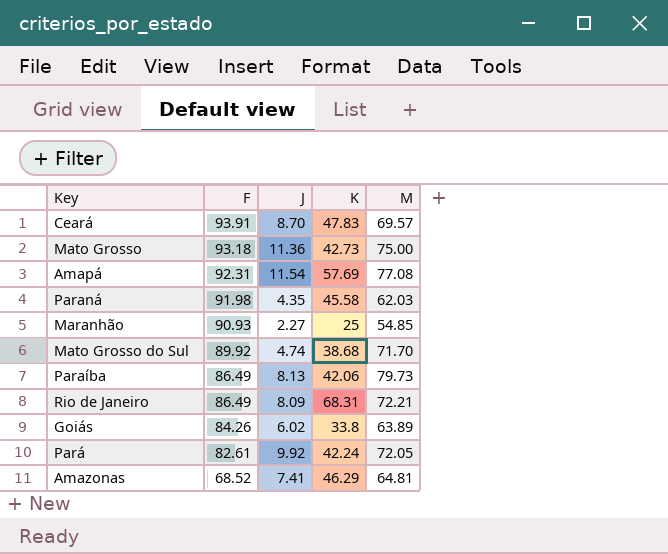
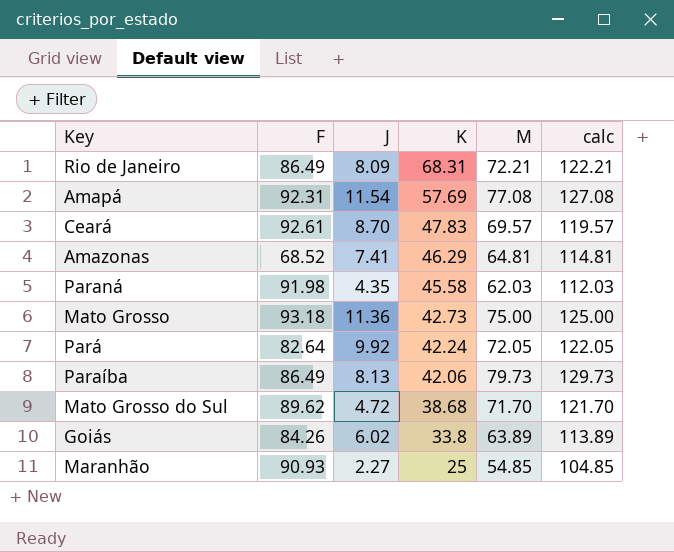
row order: F descending -> K descending
column calc | formula: none -> [M] + 50
Ceará | F: 93.91 -> 92.61
Pará | F: 82.61 -> 82.64
Mato Grosso do Sul | F: 89.92 -> 89.62
Mato Grosso do Sul | J: 4.74 -> 4.72

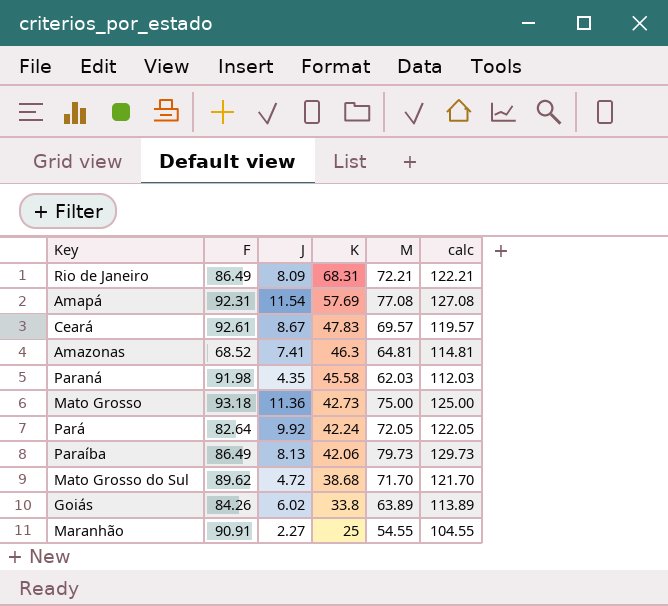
Ceará | J: 8.70 -> 8.67
Amazonas | K: 46.29 -> 46.3
Maranhão | F: 90.93 -> 90.91
Maranhão | M: 54.85 -> 54.55
Maranhão | calc: 104.85 -> 104.55

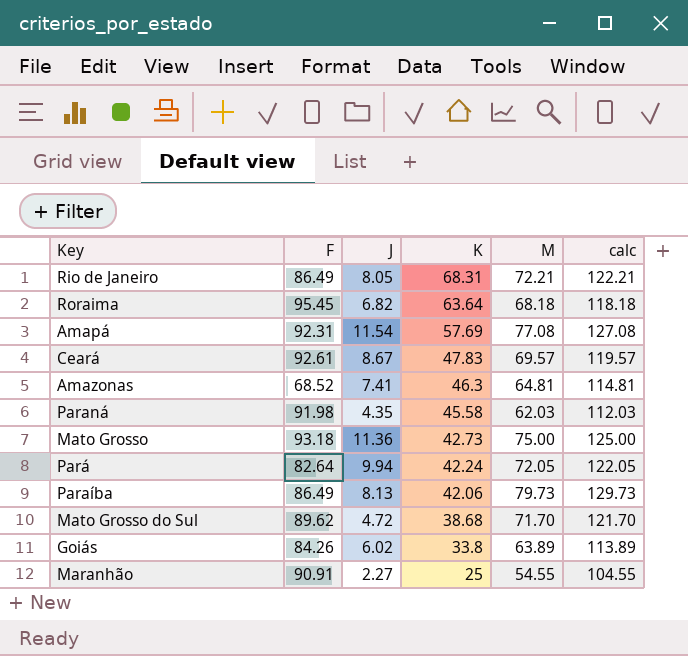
Rio de Janeiro | J: 8.09 -> 8.05
row Roraima: none -> 95.45 | 6.82 | 63.64 | 68.18 | 118.18
Pará | J: 9.92 -> 9.94

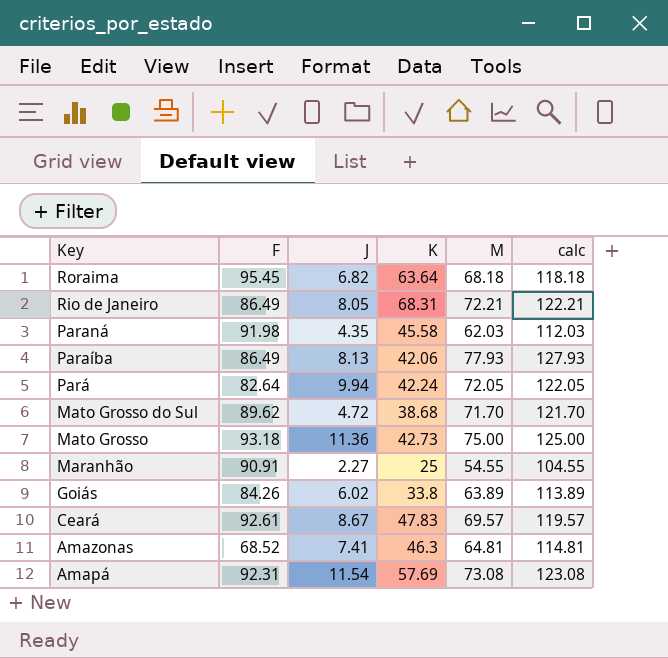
row order: K descending -> Key descending
Paraíba | M: 79.73 -> 77.93
Paraíba | calc: 129.73 -> 127.93
Amapá | M: 77.08 -> 73.08
Amapá | calc: 127.08 -> 123.08

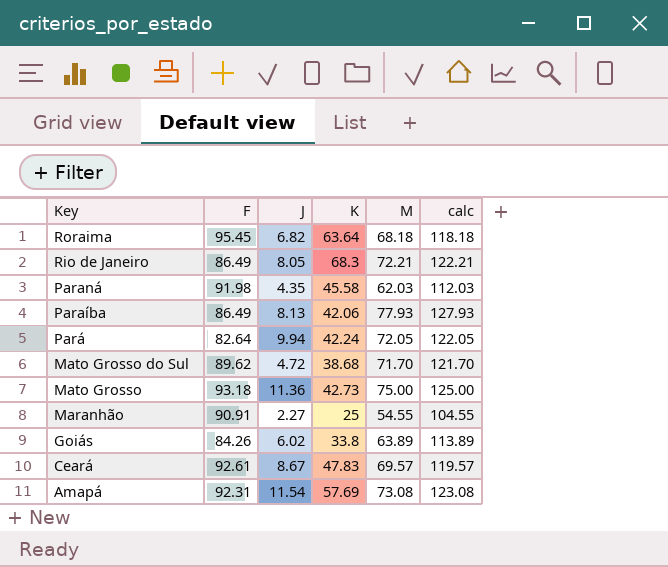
row Amazonas: 68.52 | 7.41 | 46.3 | 64.81 | 114.81 -> none
Rio de Janeiro | K: 68.31 -> 68.3

